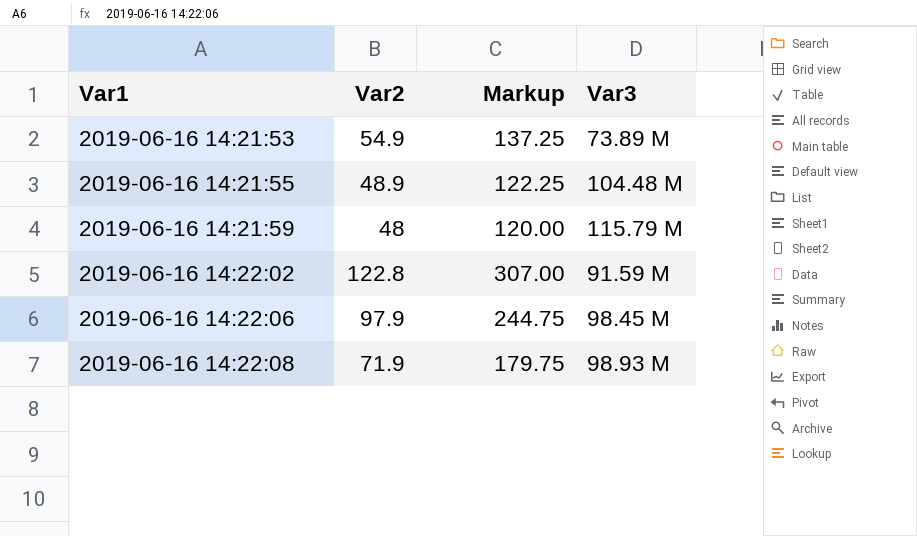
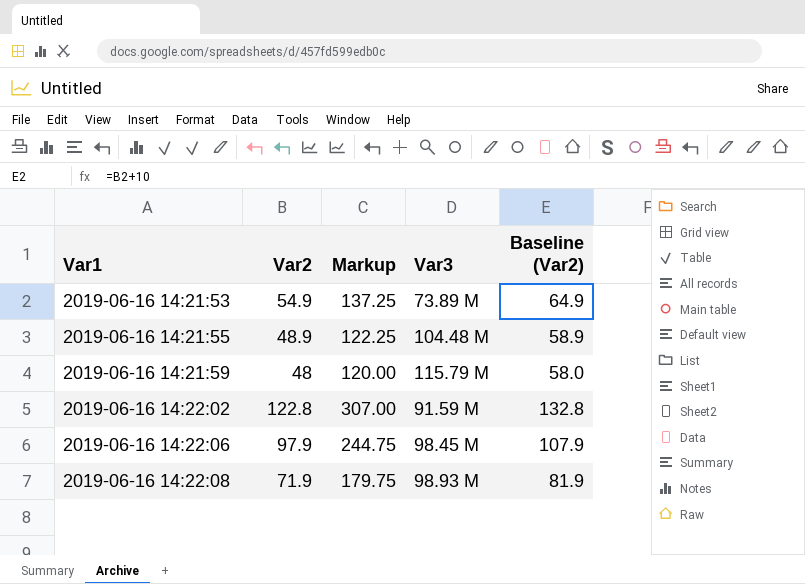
column Baseline (Var2) | formula: none -> [Var2] + 10

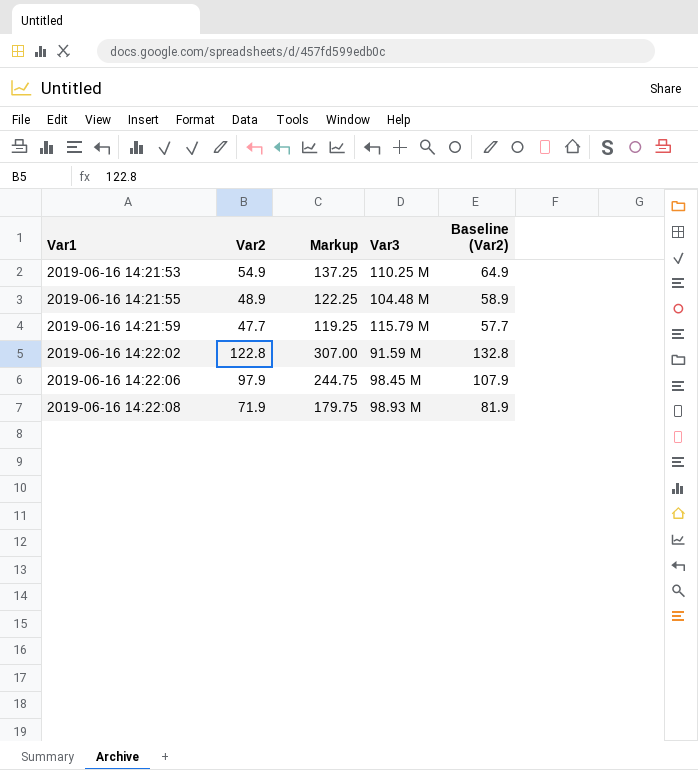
2019-06-16 14:21:53 | Var3: 73.89 M -> 110.25 M
2019-06-16 14:21:59 | Var2: 48 -> 47.7
2019-06-16 14:21:59 | Markup: 120.00 -> 119.25
2019-06-16 14:21:59 | Baseline (Var2): 58.0 -> 57.7

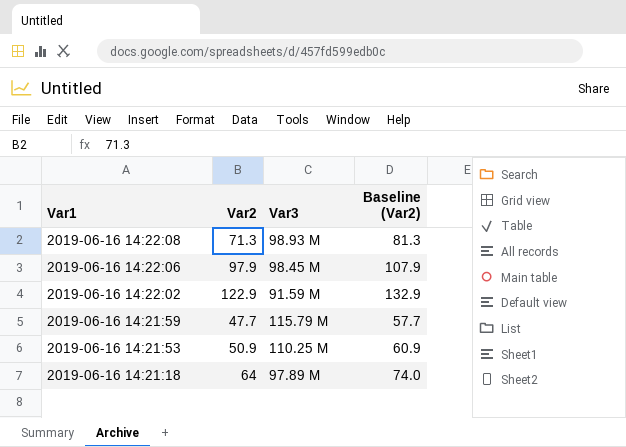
row order: Var1 ascending -> Var1 descending
column Markup | formula: [Var2] * 2.5 -> none
row 2019-06-16 14:21:55: 48.9 | 122.25 | 104.48 M | 58.9 -> none
2019-06-16 14:22:08 | Var2: 71.9 -> 71.3
2019-06-16 14:22:08 | Baseline (Var2): 81.9 -> 81.3
2019-06-16 14:22:02 | Var2: 122.8 -> 122.9
2019-06-16 14:22:02 | Baseline (Var2): 132.8 -> 132.9
2019-06-16 14:21:53 | Var2: 54.9 -> 50.9
2019-06-16 14:21:53 | Baseline (Var2): 64.9 -> 60.9
row 2019-06-16 14:21:18: none -> 64 | 97.89 M | 74.0

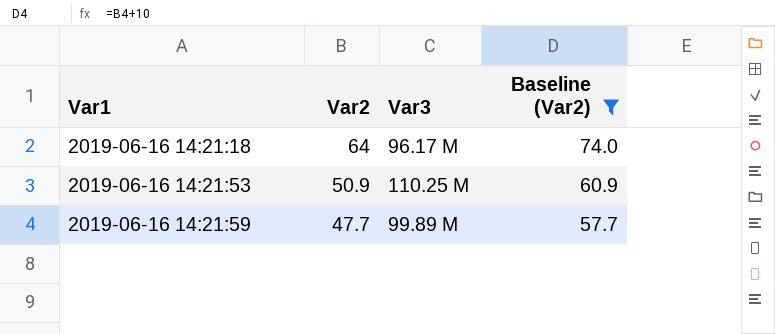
filter: none -> Baseline (Var2) <= 74.0
row order: Var1 descending -> Var1 ascending
2019-06-16 14:21:18 | Var3: 97.89 M -> 96.17 M
2019-06-16 14:21:59 | Var3: 115.79 M -> 99.89 M

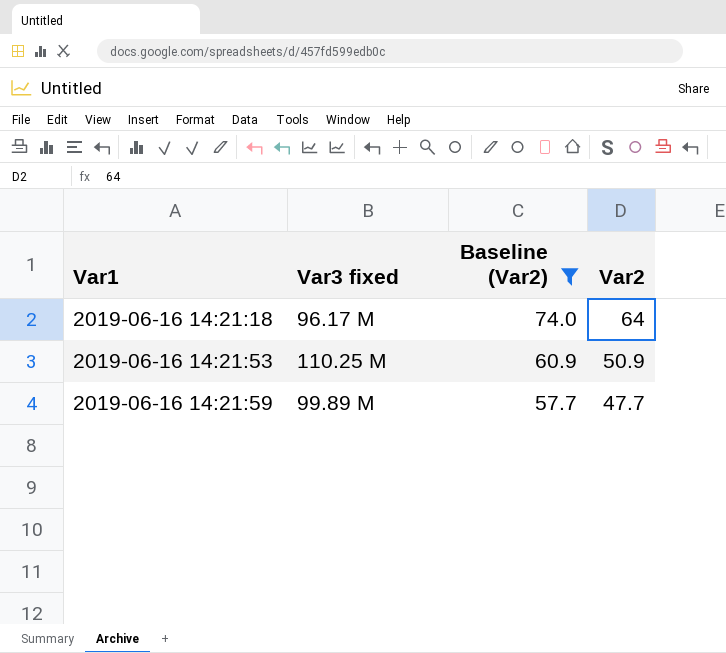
column name: Var3 -> Var3 fixed
column Var2 | position: 2 -> 4

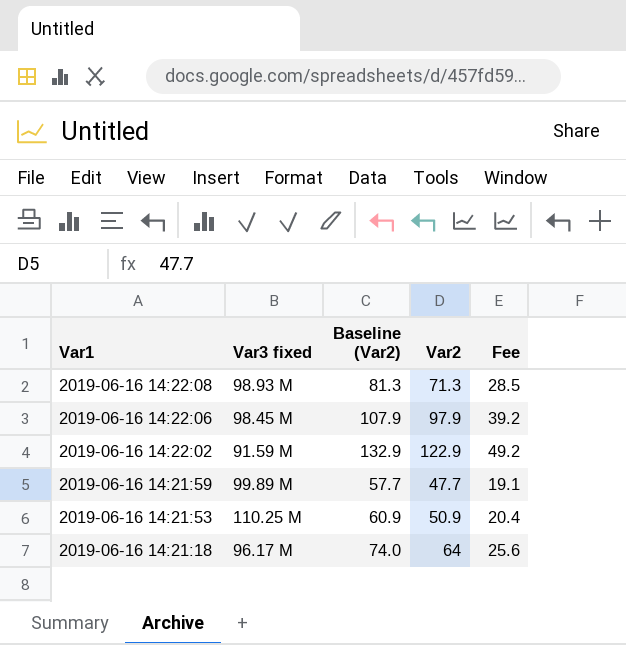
filter: Baseline (Var2) <= 74.0 -> none
row order: Var1 ascending -> Var1 descending
column Fee | formula: none -> [Var2] * 0.4

